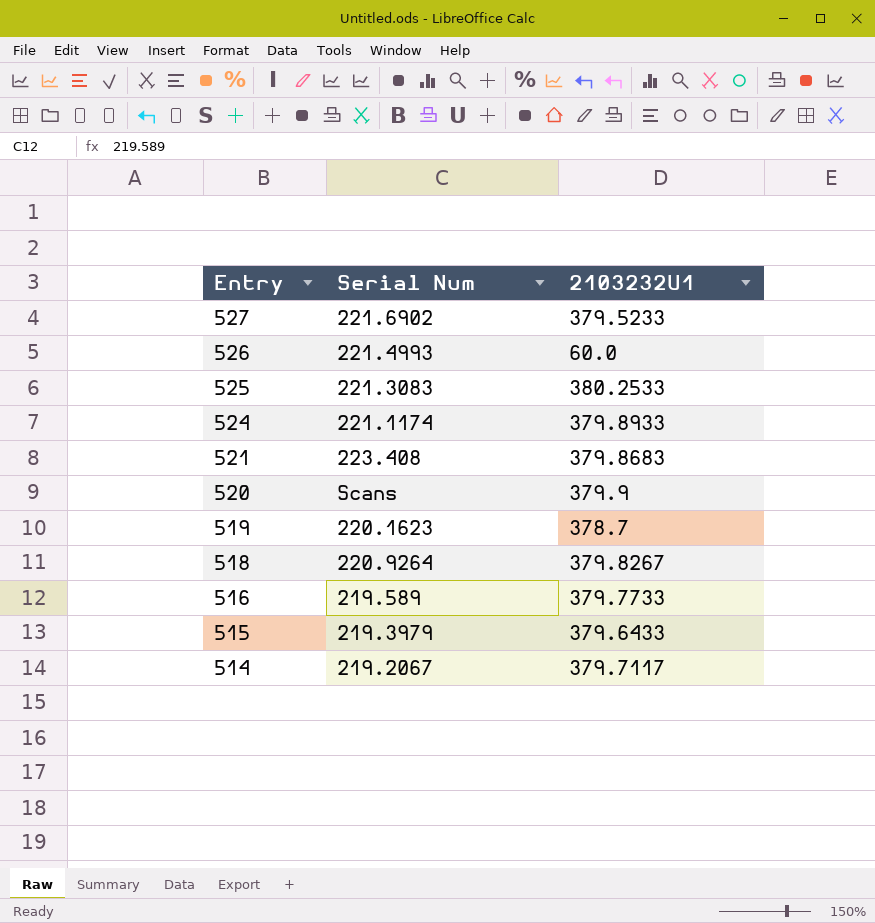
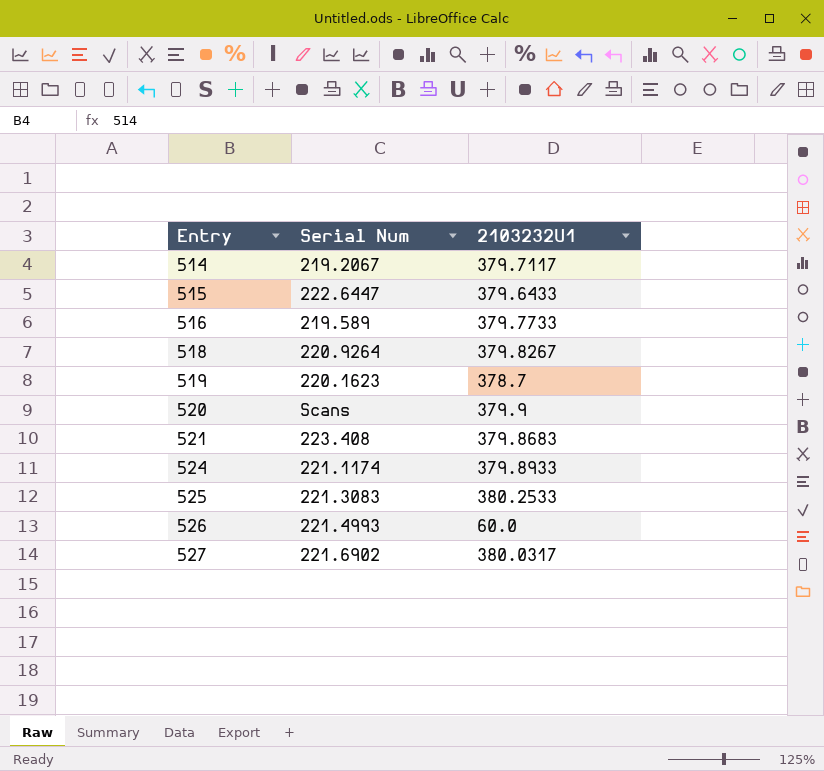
row order: Entry descending -> Entry ascending
515 | Serial Num: 219.3979 -> 222.6447
527 | 2103232U1: 379.5233 -> 380.0317

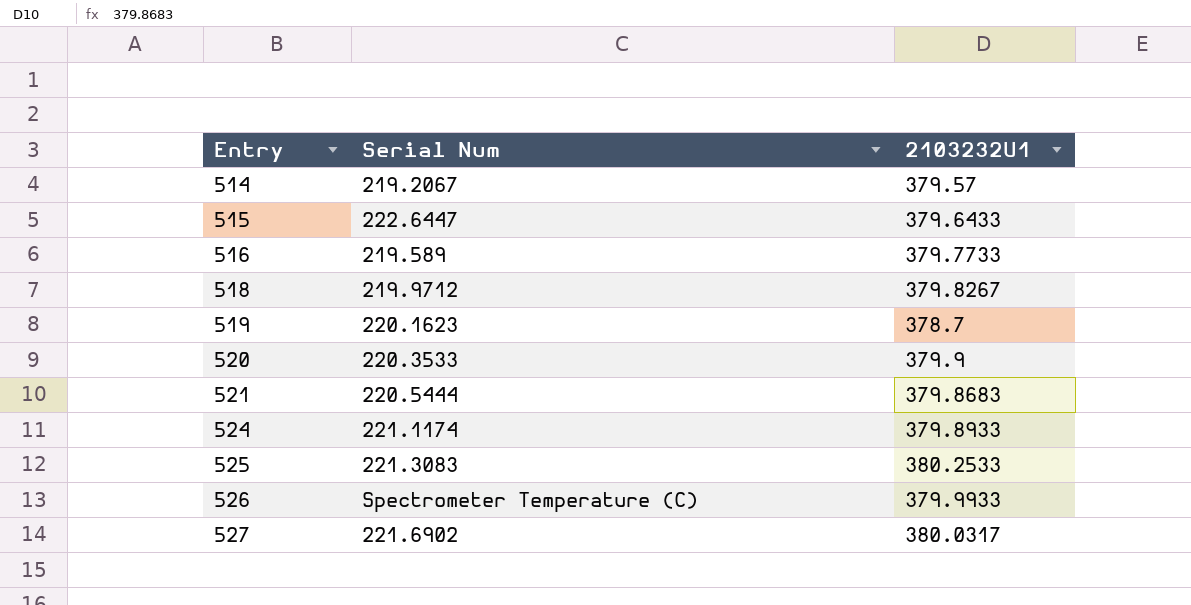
514 | 2103232U1: 379.7117 -> 379.57
518 | Serial Num: 220.9264 -> 219.9712
520 | Serial Num: Scans -> 220.3533
521 | Serial Num: 223.408 -> 220.5444
526 | Serial Num: 221.4993 -> Spectrometer Temperature (C)
526 | 2103232U1: 60.0 -> 379.9933

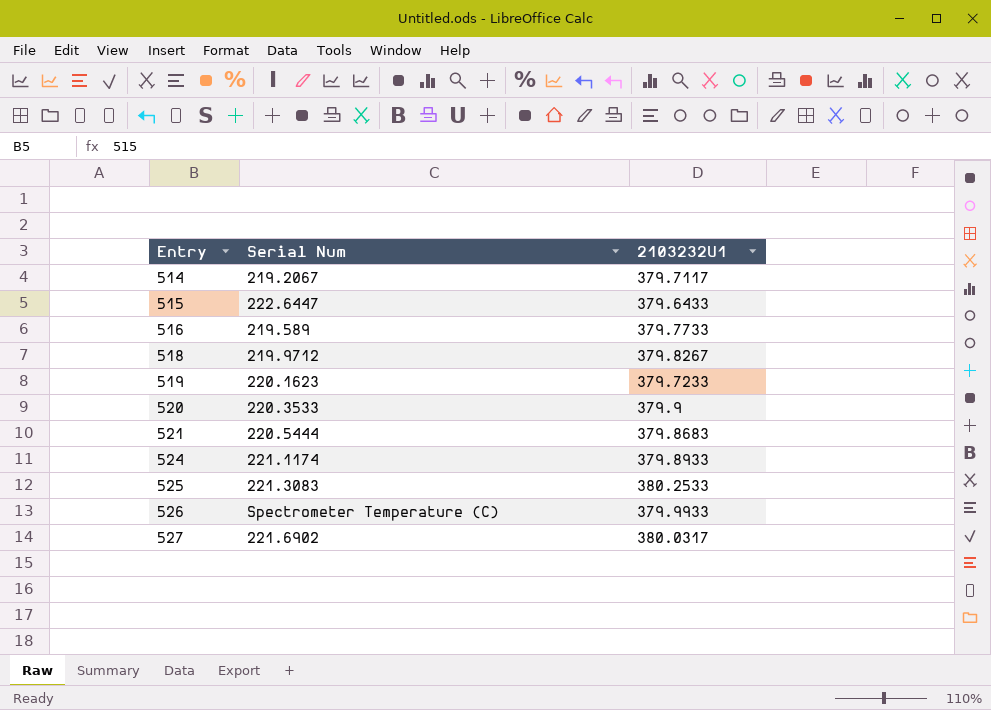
514 | 2103232U1: 379.57 -> 379.7117
519 | 2103232U1: 378.7 -> 379.7233

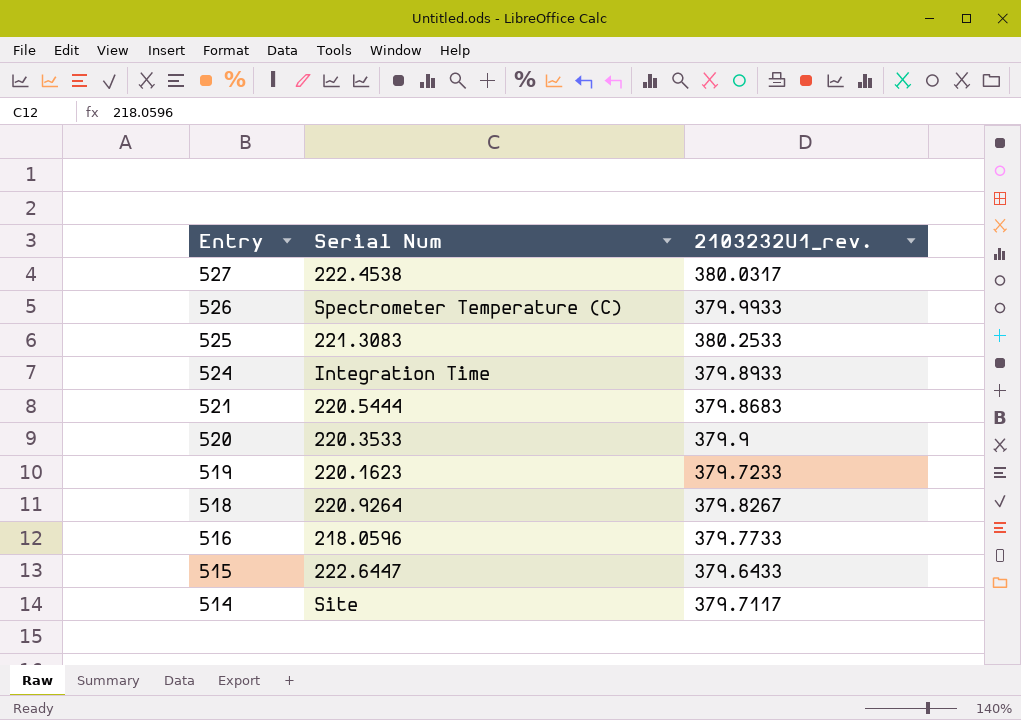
row order: Entry ascending -> Entry descending
column name: 2103232U1 -> 2103232U1_rev.
527 | Serial Num: 221.6902 -> 222.4538
524 | Serial Num: 221.1174 -> Integration Time
518 | Serial Num: 219.9712 -> 220.9264
516 | Serial Num: 219.589 -> 218.0596
514 | Serial Num: 219.2067 -> Site

